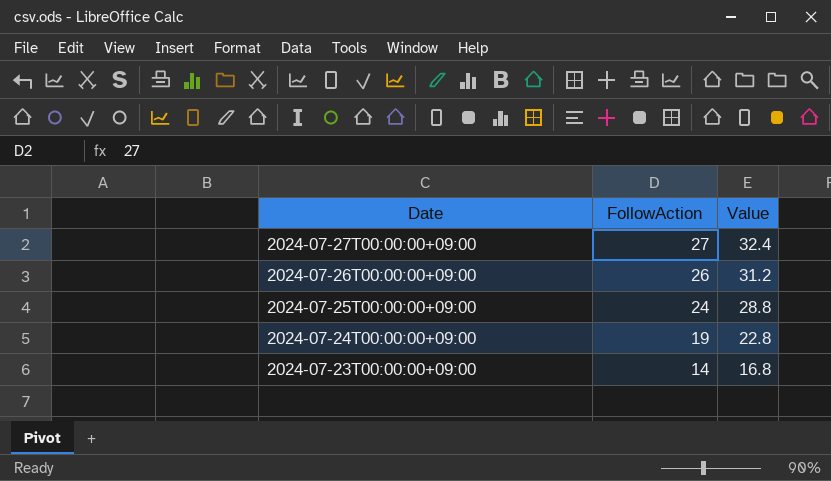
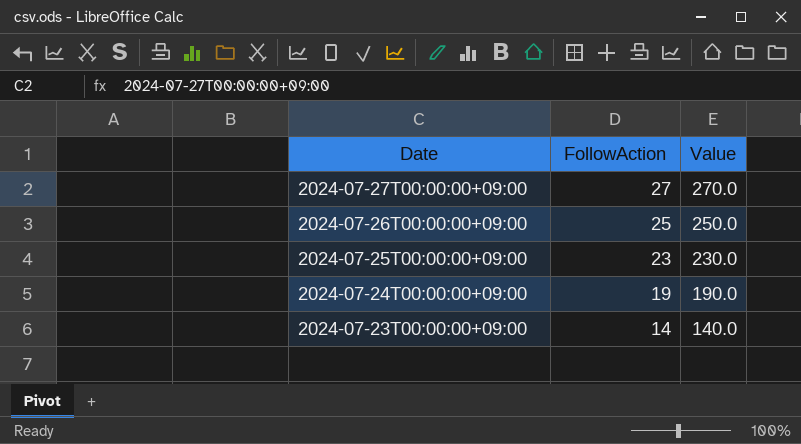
column Value | formula: [FollowAction] * 1.2 -> [FollowAction] * 10
2024-07-26T00:00:00+09:00 | FollowAction: 26 -> 25
2024-07-25T00:00:00+09:00 | FollowAction: 24 -> 23

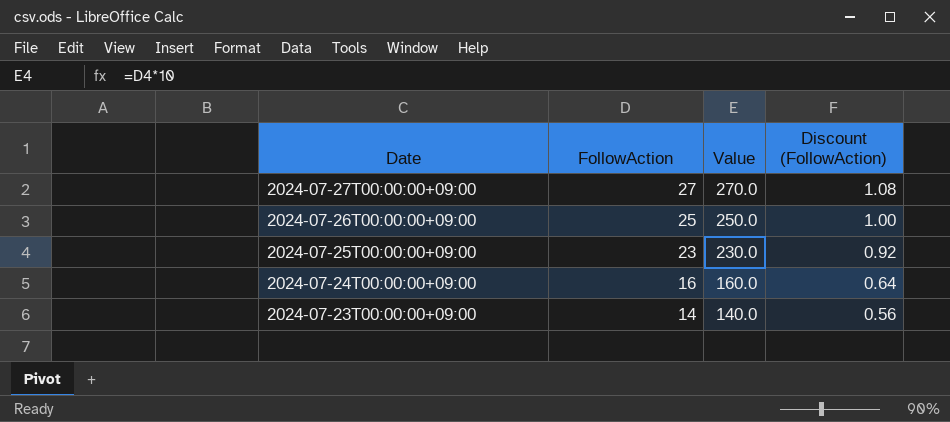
column Discount (FollowAction) | formula: none -> [FollowAction] * 0.04
2024-07-24T00:00:00+09:00 | FollowAction: 19 -> 16
2024-07-24T00:00:00+09:00 | Value: 190.0 -> 160.0

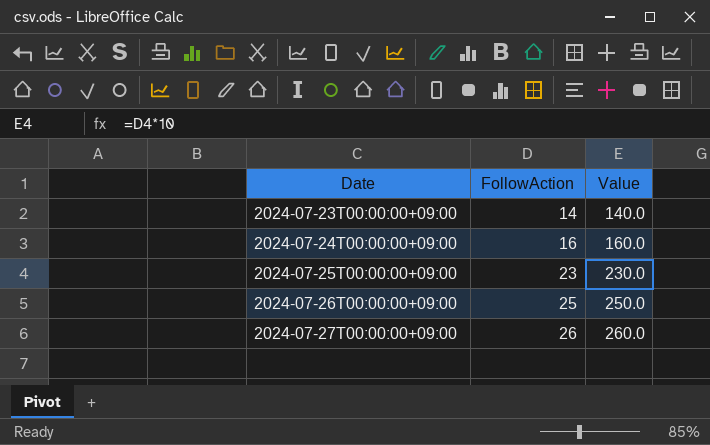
row order: Date descending -> Date ascending
column Discount (FollowAction) | formula: [FollowAction] * 0.04 -> none
2024-07-27T00:00:00+09:00 | FollowAction: 27 -> 26
2024-07-27T00:00:00+09:00 | Value: 270.0 -> 260.0

